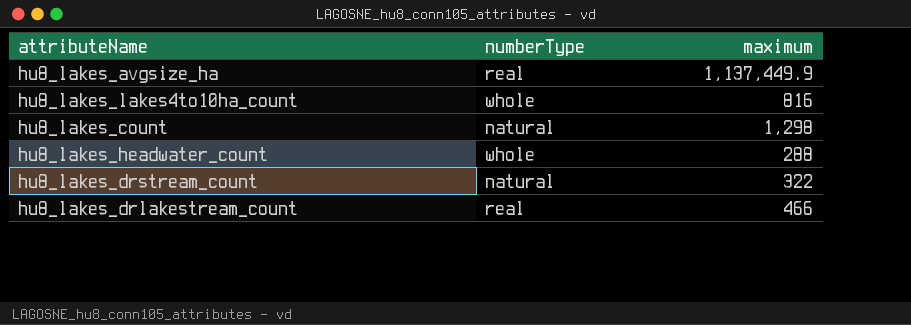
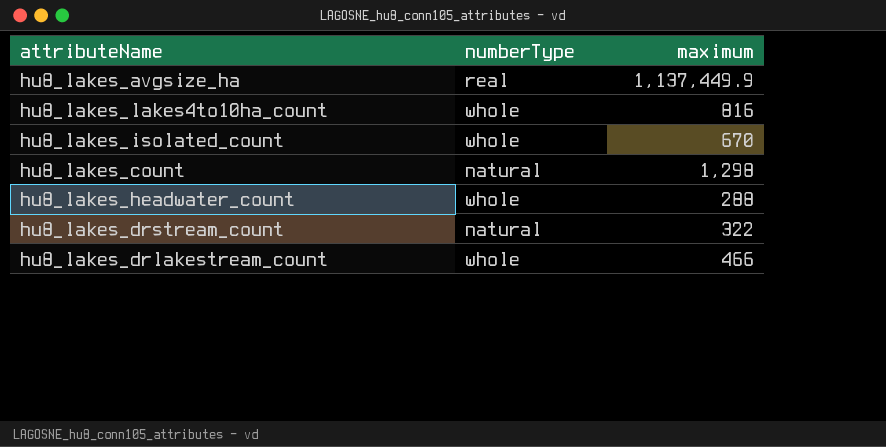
row hu8_lakes_isolated_count: none -> whole | 670
hu8_lakes_drlakestream_count | numberType: real -> whole

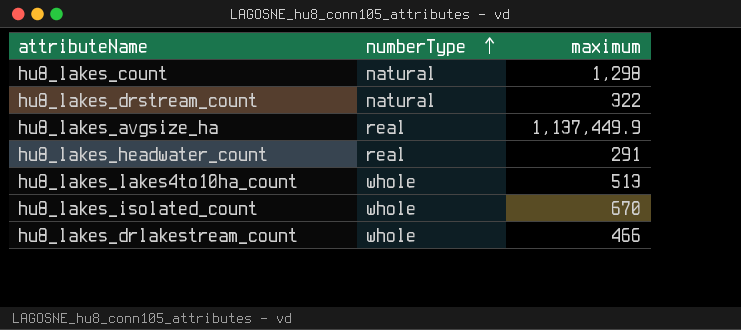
row order: none -> numberType ascending
hu8_lakes_headwater_count | numberType: whole -> real
hu8_lakes_headwater_count | maximum: 288 -> 291
hu8_lakes_lakes4to10ha_count | maximum: 816 -> 513

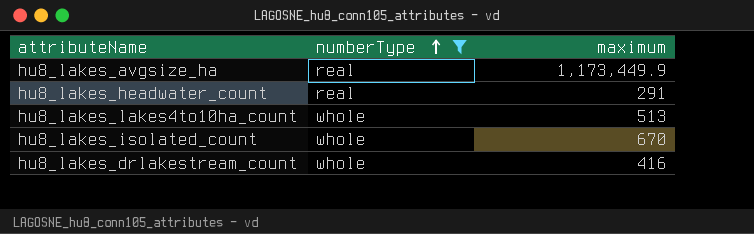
filter: none -> numberType != natural
hu8_lakes_avgsize_ha | maximum: 1,137,449.9 -> 1,173,449.9
hu8_lakes_drlakestream_count | maximum: 466 -> 416

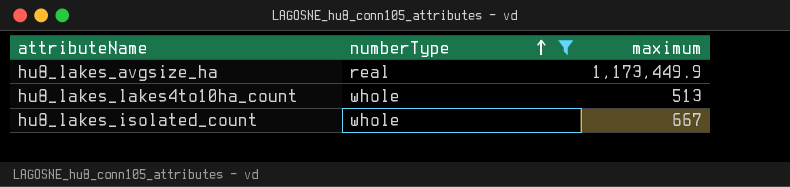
row hu8_lakes_headwater_count: real | 291 -> none
row hu8_lakes_drlakestream_count: whole | 416 -> none
hu8_lakes_isolated_count | maximum: 670 -> 667

